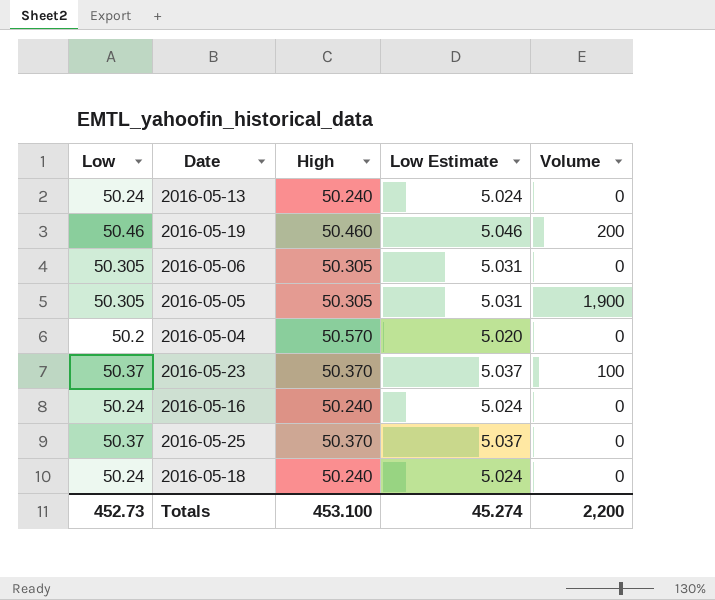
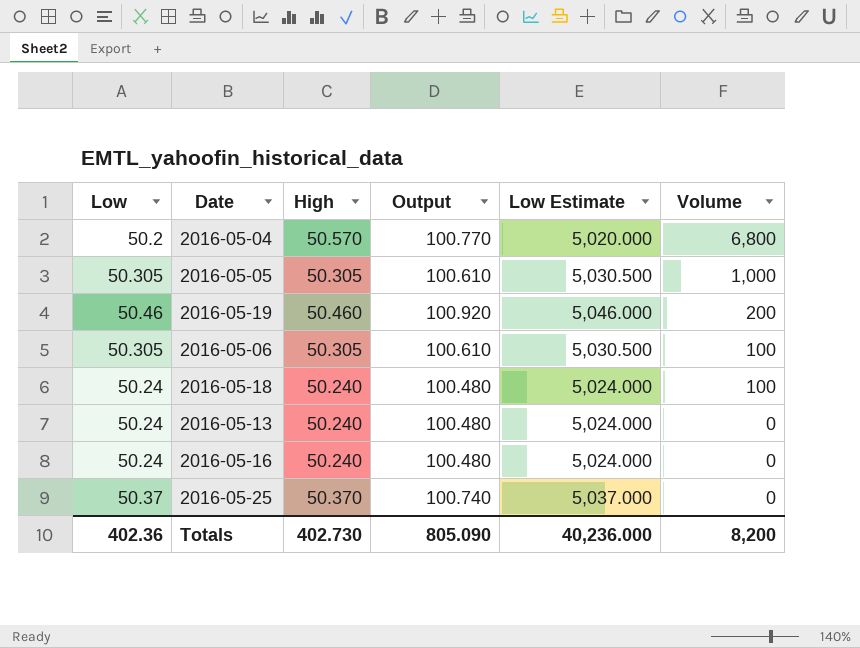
row order: none -> Volume descending
column Output | formula: none -> [Low] + [High]
column Low Estimate | formula: [Low] * 0.1 -> [Low] * 100
row 2016-05-23: 50.37 | 50.370 | 5.037 | 100 -> none
2016-05-04 | Volume: 0 -> 6,800
2016-05-05 | Volume: 1,900 -> 1,000
2016-05-06 | Volume: 0 -> 100
2016-05-18 | Volume: 0 -> 100
Totals | Low: 452.73 -> 402.36
Totals | High: 453.100 -> 402.730
Totals | Low Estimate: 45.274 -> 40,236.000
Totals | Volume: 2,200 -> 8,200

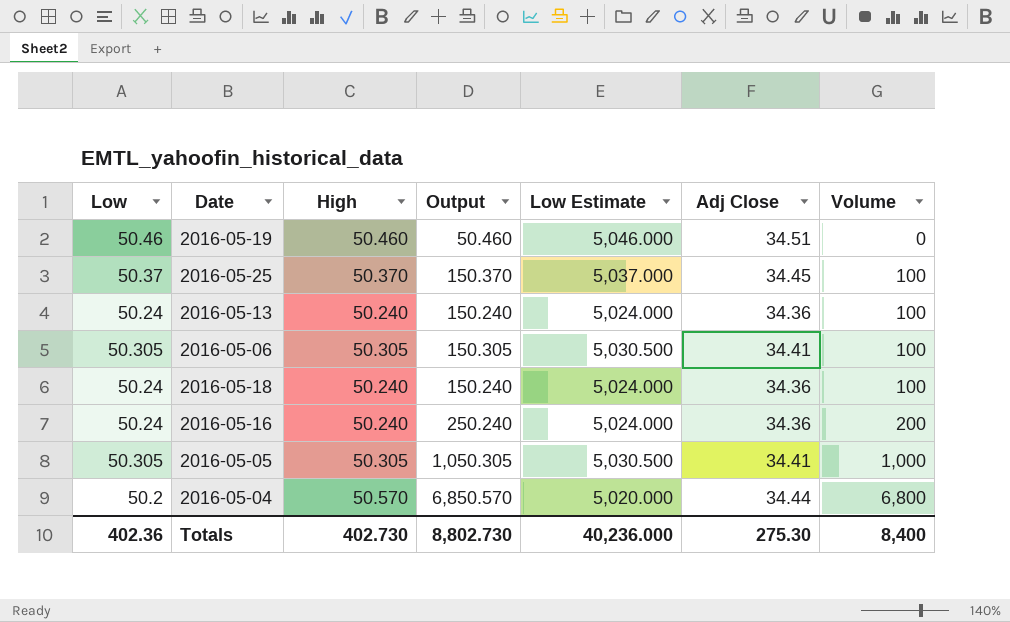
row order: Volume descending -> Volume ascending
column Output | formula: [Low] + [High] -> [High] + [Volume]
column Adj Close | position: none -> 6
2016-05-19 | Volume: 200 -> 0
2016-05-25 | Volume: 0 -> 100
2016-05-13 | Volume: 0 -> 100
2016-05-16 | Volume: 0 -> 200
Totals | Output: 805.090 -> 8,802.730
Totals | Volume: 8,200 -> 8,400

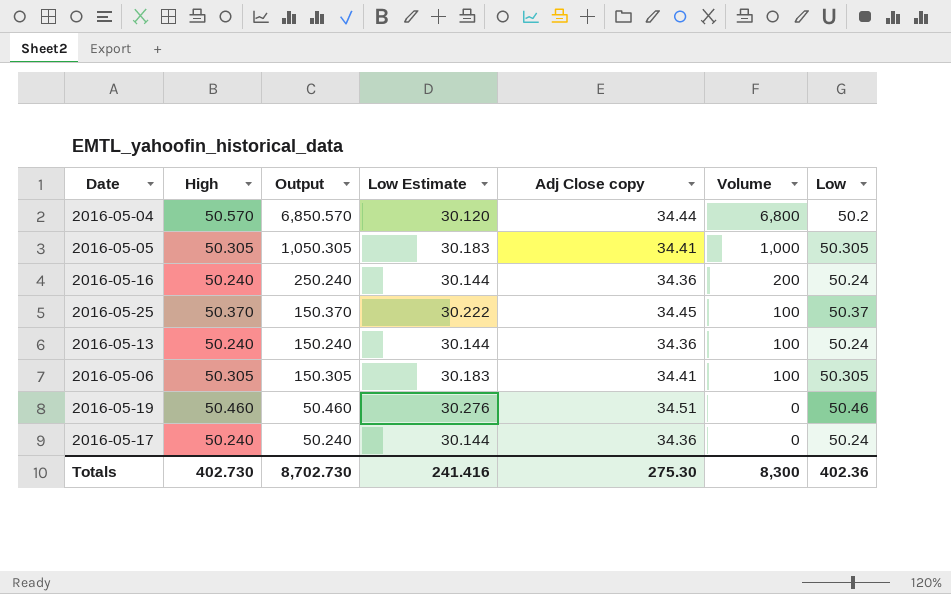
row order: Volume ascending -> Volume descending
column Low Estimate | formula: [Low] * 100 -> [Low] * 0.6
column name: Adj Close -> Adj Close copy
column Low | position: 1 -> 7
row 2016-05-18: 50.24 | 50.240 | 150.240 | 5,024.000 | 34.36 | 100 -> none
row 2016-05-17: none -> 50.240 | 50.240 | 30.144 | 34.36 | 0 | 50.24
Totals | Output: 8,802.730 -> 8,702.730
Totals | Low Estimate: 40,236.000 -> 241.416
Totals | Volume: 8,400 -> 8,300

